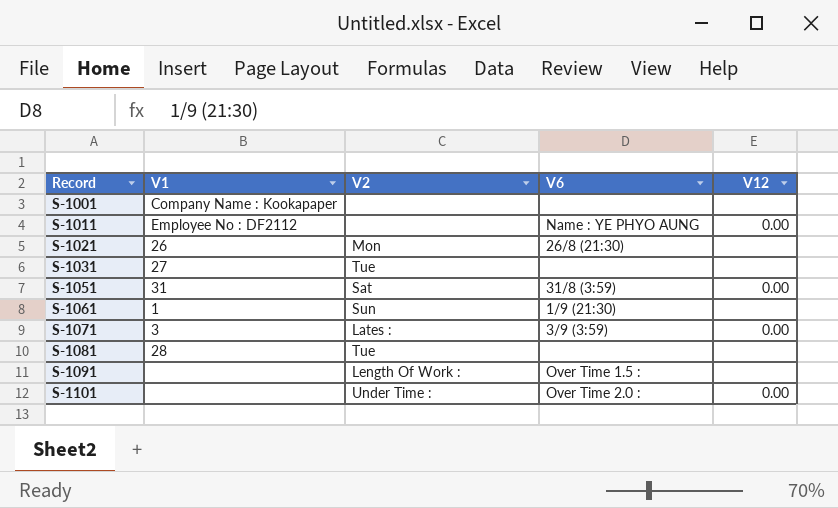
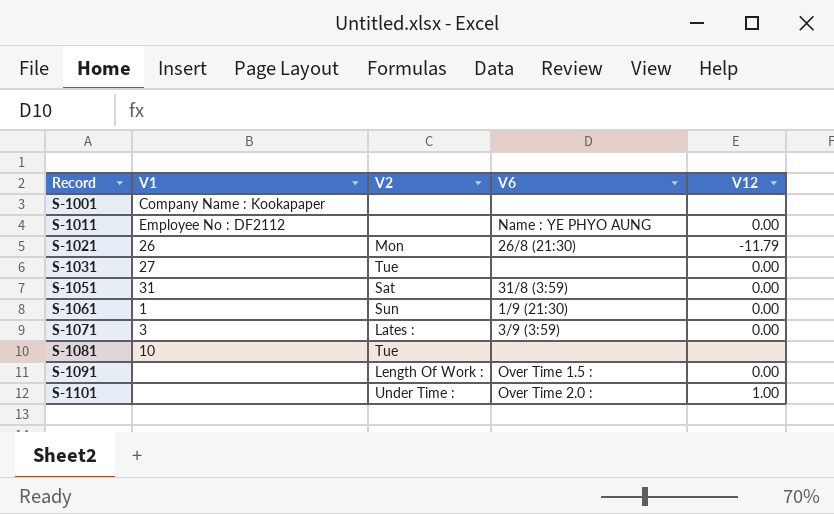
S-1021 | V12: none -> -11.79
S-1031 | V12: none -> 0.00
S-1061 | V12: none -> 0.00
S-1081 | V1: 28 -> 10
S-1091 | V12: none -> 0.00
S-1101 | V12: 0.00 -> 1.00

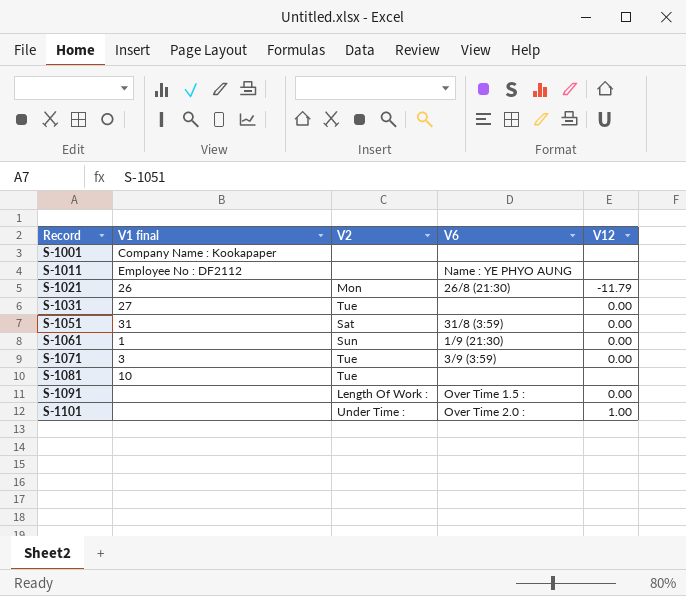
column name: V1 -> V1 final
S-1011 | V12: 0.00 -> none
S-1071 | V2: Lates : -> Tue

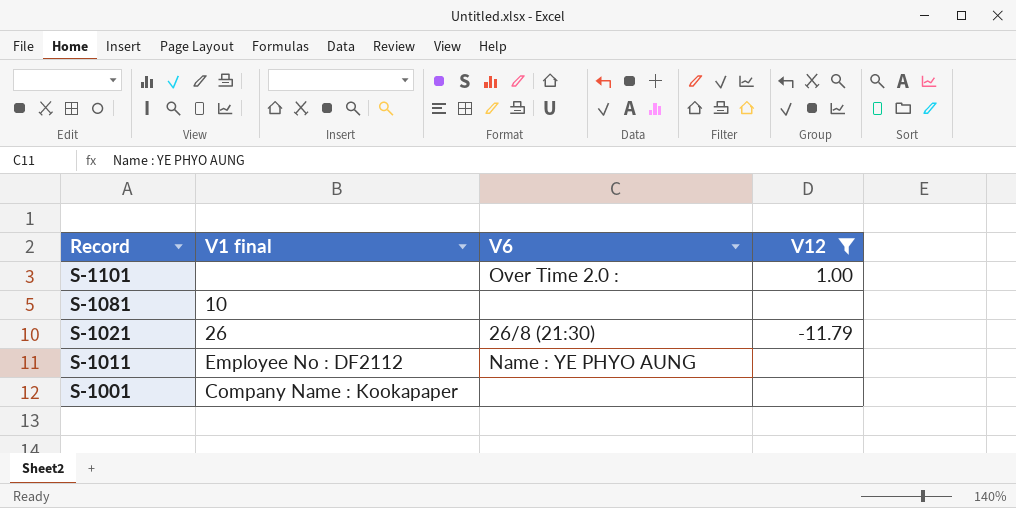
filter: none -> V12 != 0.00
row order: Record ascending -> Record descending
column V2 | position: 3 -> none

